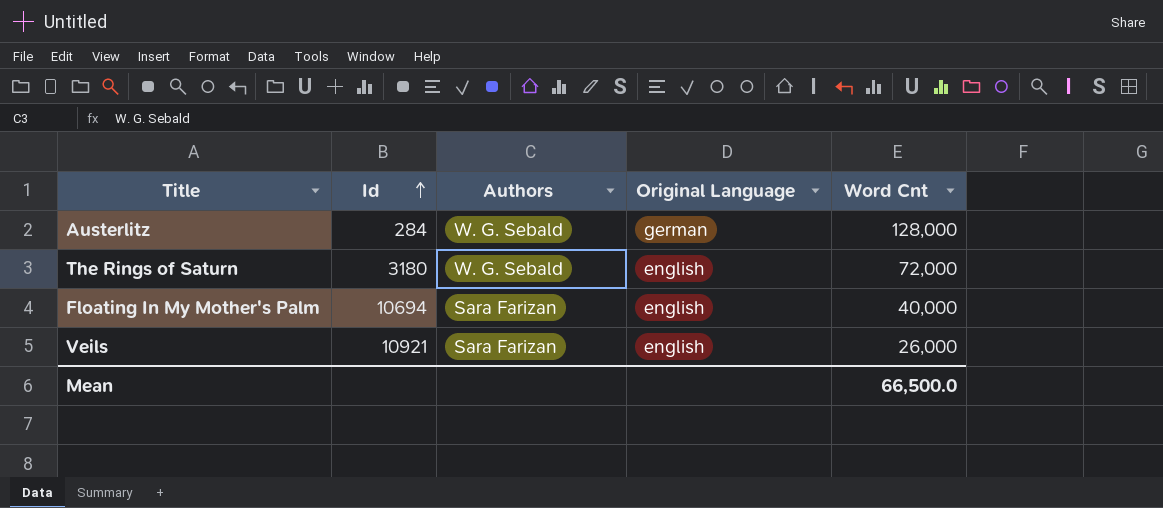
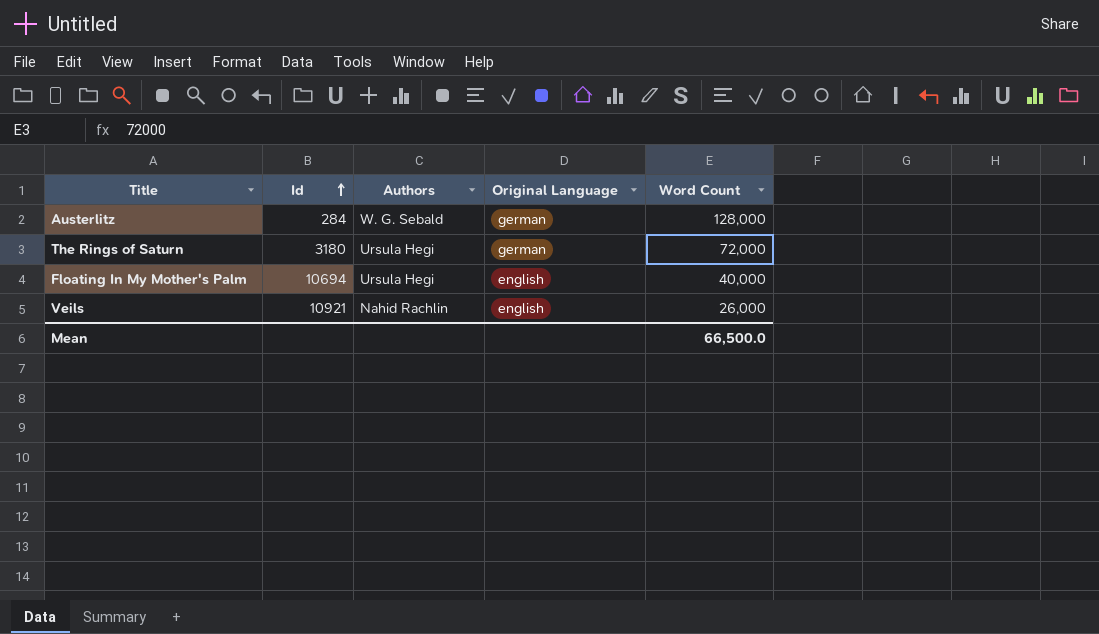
column name: Word Cnt -> Word Count
The Rings of Saturn | Authors: W. G. Sebald -> Ursula Hegi
The Rings of Saturn | Original Language: english -> german
Floating In My Mother's Palm | Authors: Sara Farizan -> Ursula Hegi
Veils | Authors: Sara Farizan -> Nahid Rachlin

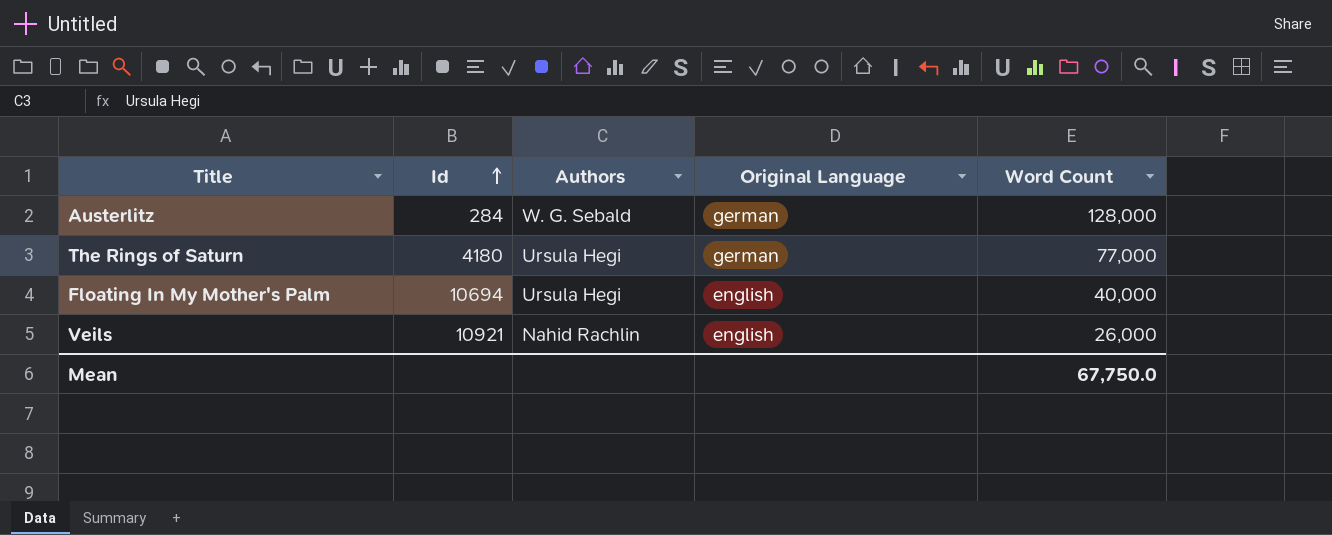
The Rings of Saturn | Id: 3180 -> 4180
The Rings of Saturn | Word Count: 72,000 -> 77,000
Mean | Word Count: 66,500.0 -> 67,750.0

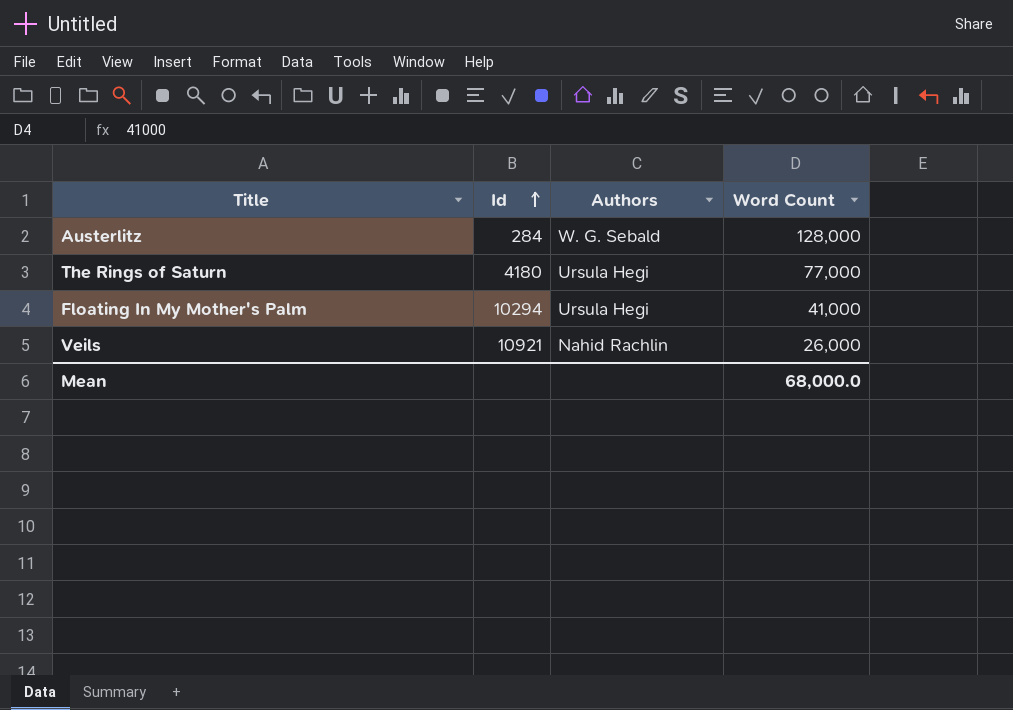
column Original Language | position: 4 -> none
Floating In My Mother's Palm | Id: 10694 -> 10294
Floating In My Mother's Palm | Word Count: 40,000 -> 41,000
Mean | Word Count: 67,750.0 -> 68,000.0

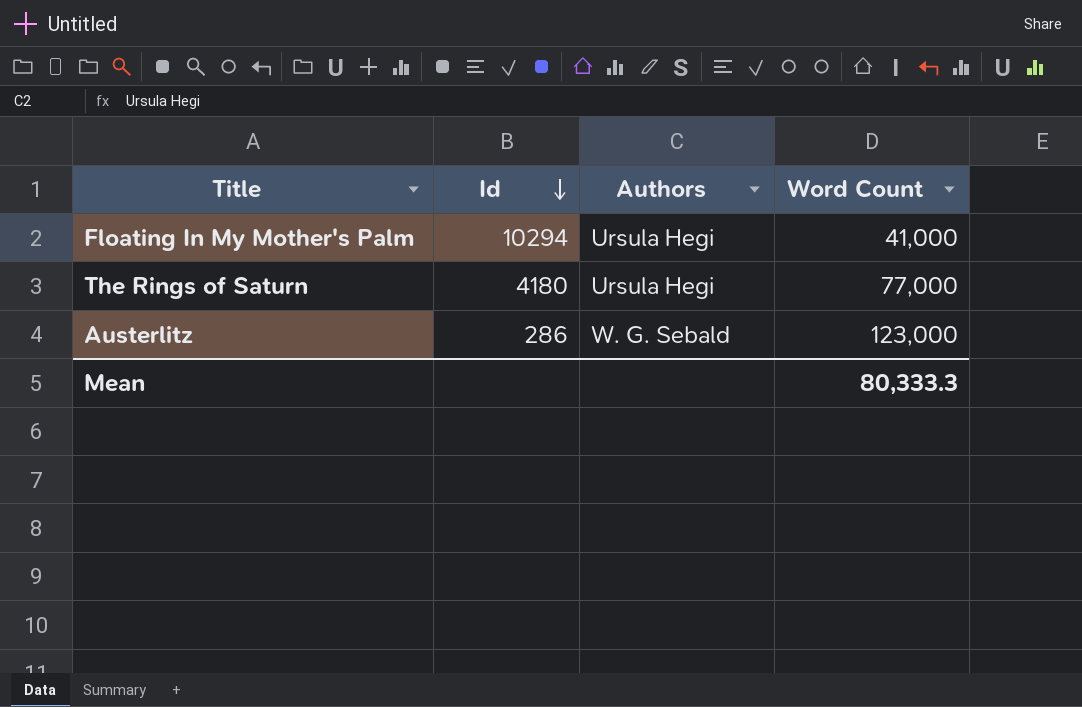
row order: Id ascending -> Id descending
row Veils: 10921 | Nahid Rachlin | 26,000 -> none
Austerlitz | Id: 284 -> 286
Austerlitz | Word Count: 128,000 -> 123,000
Mean | Word Count: 68,000.0 -> 80,333.3

